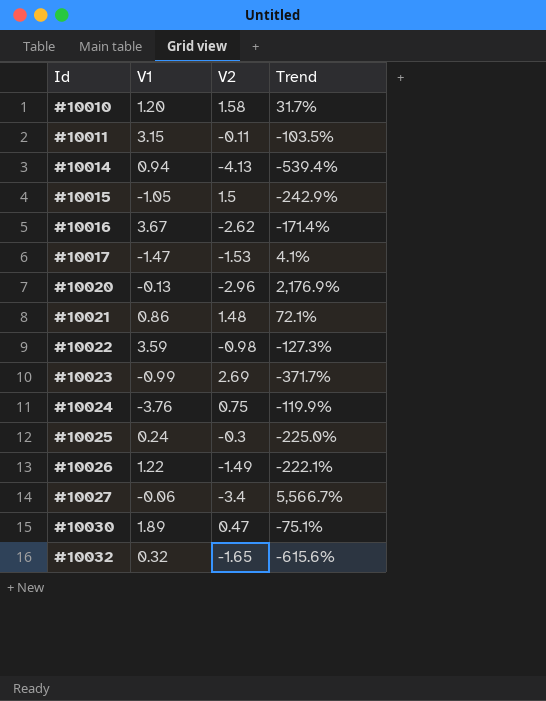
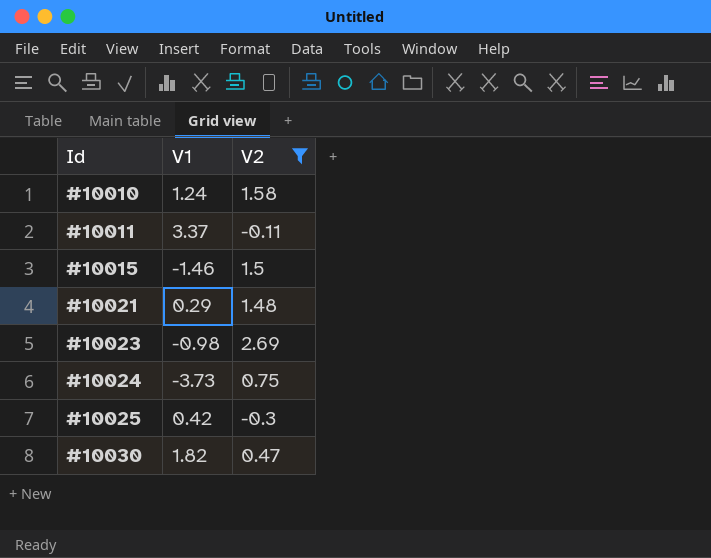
filter: none -> V2 >= -0.3
column Trend | formula: ([V2] - [V1]) / [V1] -> none
#10010 | V1: 1.20 -> 1.24
#10011 | V1: 3.15 -> 3.37
#10015 | V1: -1.05 -> -1.46
#10021 | V1: 0.86 -> 0.29
#10023 | V1: -0.99 -> -0.98
#10024 | V1: -3.76 -> -3.73
#10025 | V1: 0.24 -> 0.42
#10030 | V1: 1.89 -> 1.82

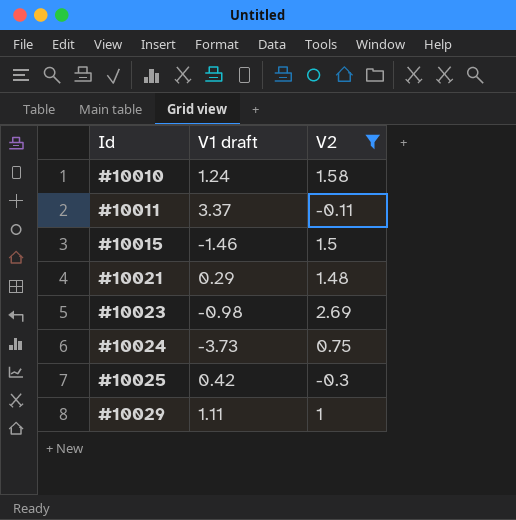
column name: V1 -> V1 draft
row #10030: 1.82 | 0.47 -> none
row #10029: none -> 1.11 | 1

